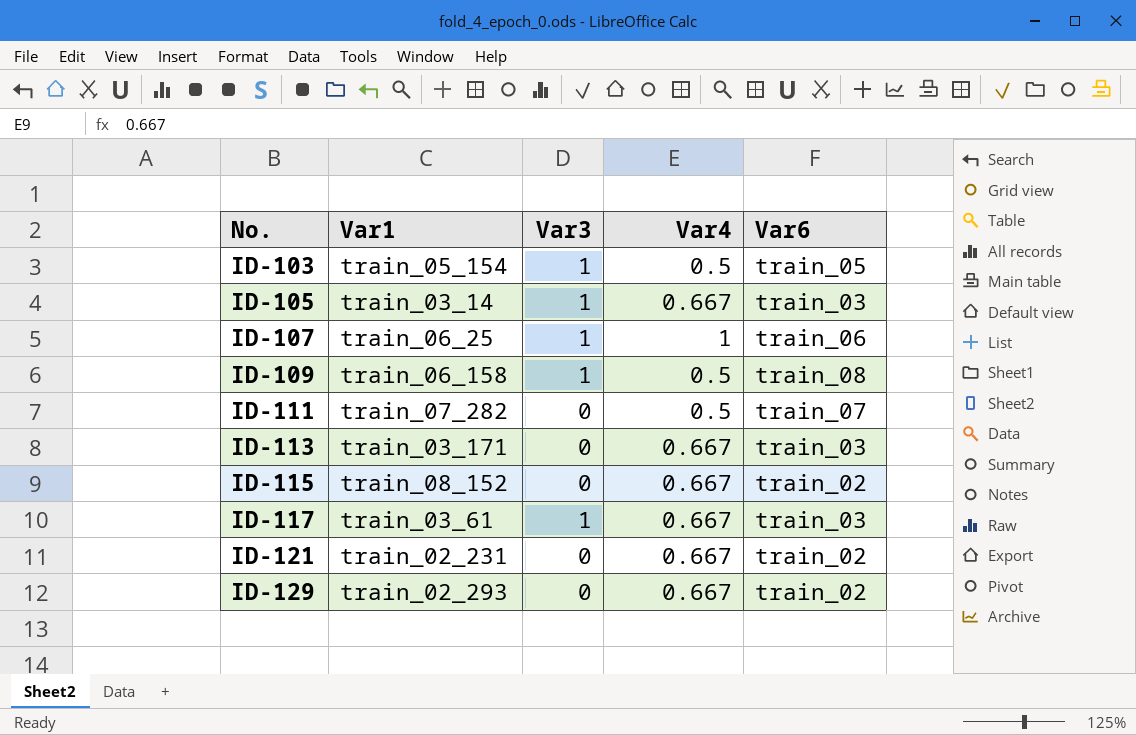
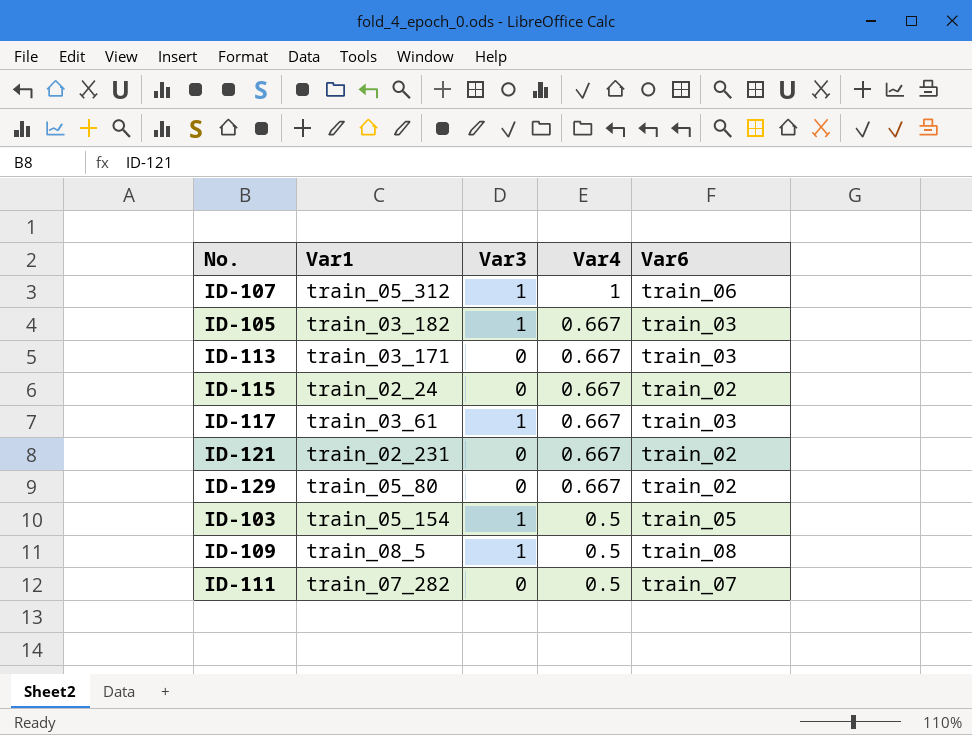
row order: No. ascending -> Var4 descending
ID-107 | Var1: train_06_25 -> train_05_312
ID-105 | Var1: train_03_14 -> train_03_182
ID-115 | Var1: train_08_152 -> train_02_24
ID-129 | Var1: train_02_293 -> train_05_80
ID-109 | Var1: train_06_158 -> train_08_5

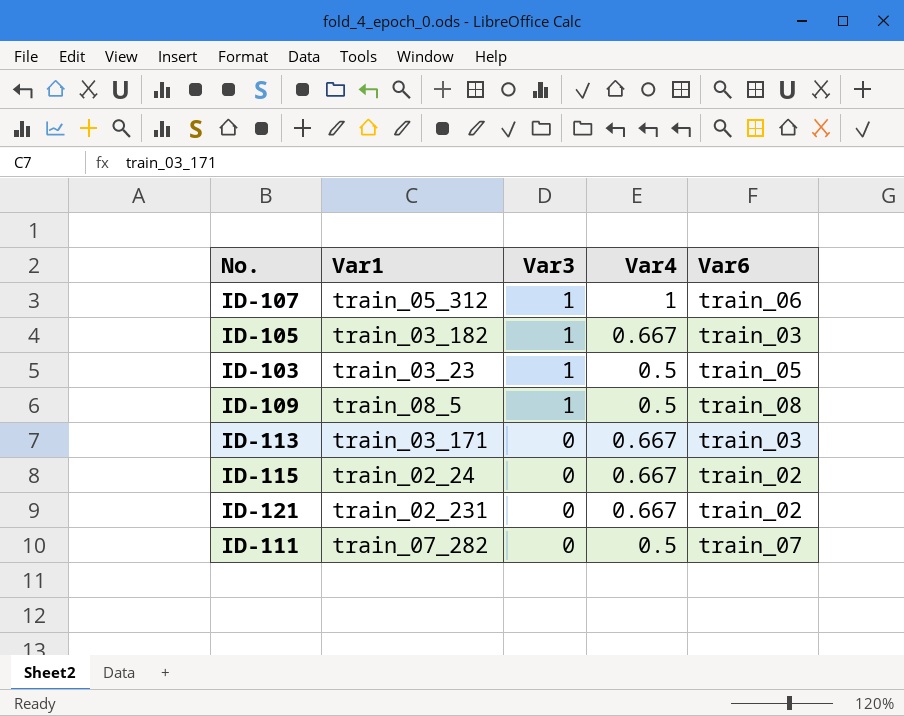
row order: Var4 descending -> Var3 descending
row ID-117: train_03_61 | 1 | 0.667 | train_03 -> none
row ID-129: train_05_80 | 0 | 0.667 | train_02 -> none
ID-103 | Var1: train_05_154 -> train_03_23

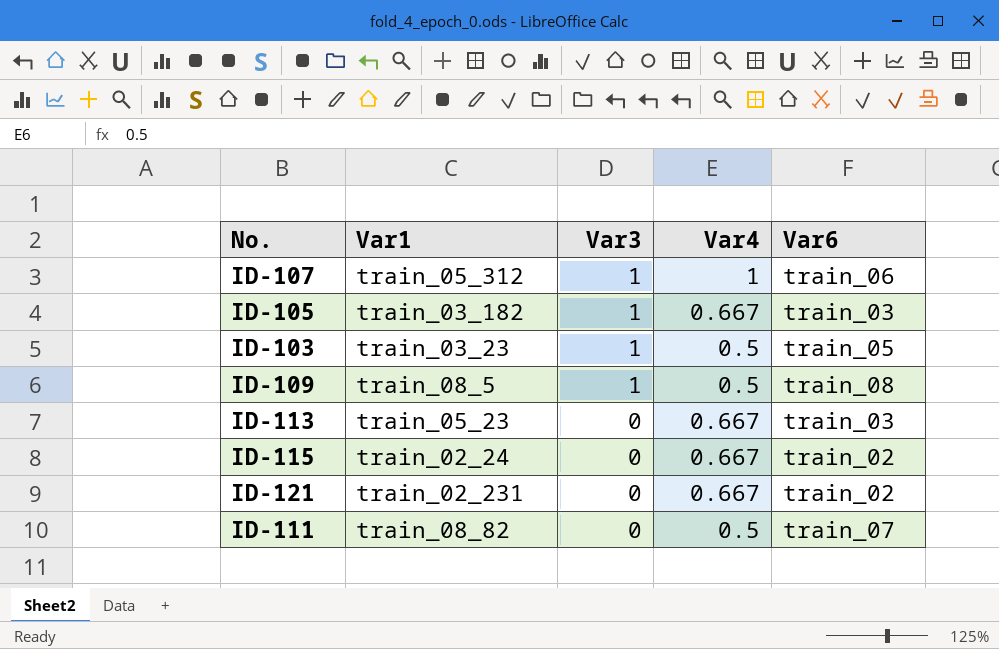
ID-113 | Var1: train_03_171 -> train_05_23
ID-111 | Var1: train_07_282 -> train_08_82

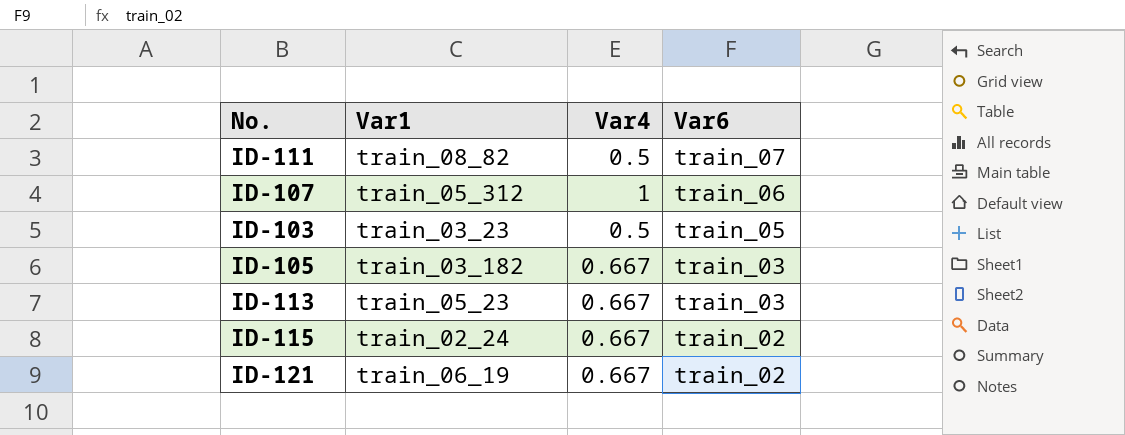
row order: Var3 descending -> Var6 descending
column Var3 | position: 3 -> none
row ID-109: train_08_5 | 1 | 0.5 | train_08 -> none
ID-121 | Var1: train_02_231 -> train_06_19

